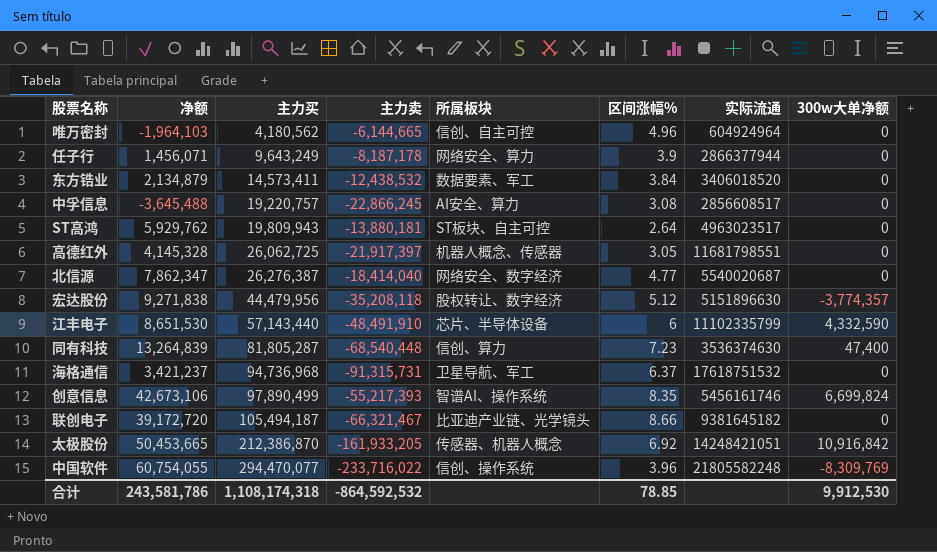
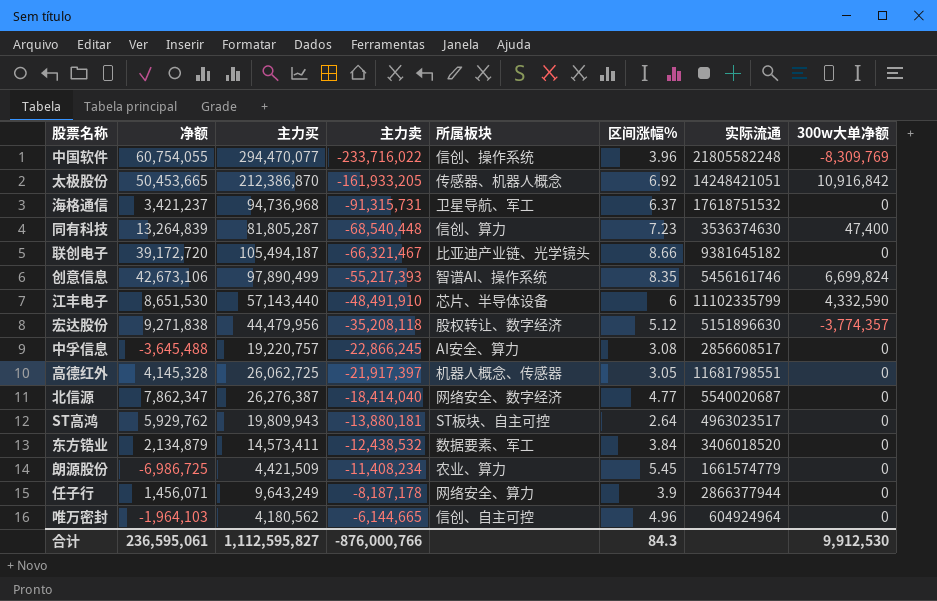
row order: 主力买 ascending -> 主力卖 ascending
row 朗源股份: none -> -6,986,725 | 4,421,509 | -11,408,234 | 农业、算力 | 5.45 | 1661574779 | 0
合计 | 净额: 243,581,786 -> 236,595,061
合计 | 主力买: 1,108,174,318 -> 1,112,595,827
合计 | 主力卖: -864,592,532 -> -876,000,766
合计 | 区间涨幅%: 78.85 -> 84.3

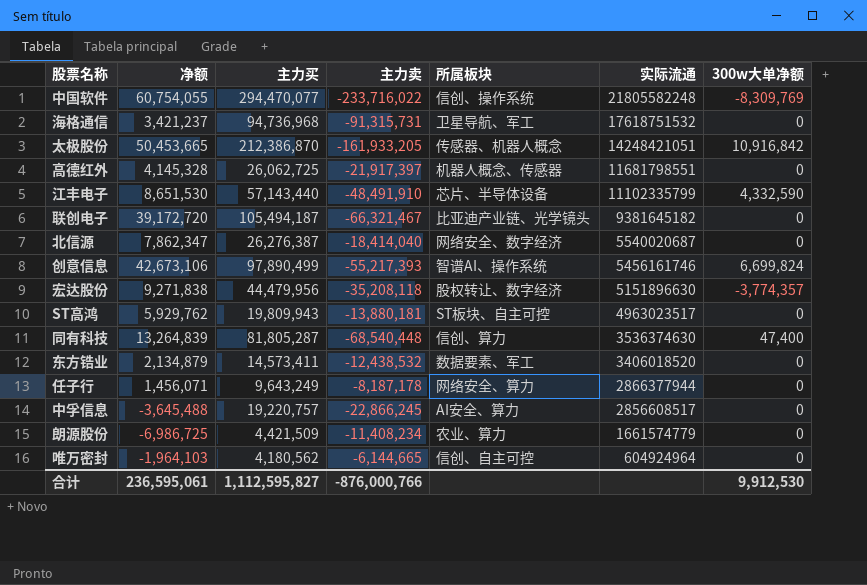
row order: 主力卖 ascending -> 实际流通 descending
column 区间涨幅% | position: 6 -> none

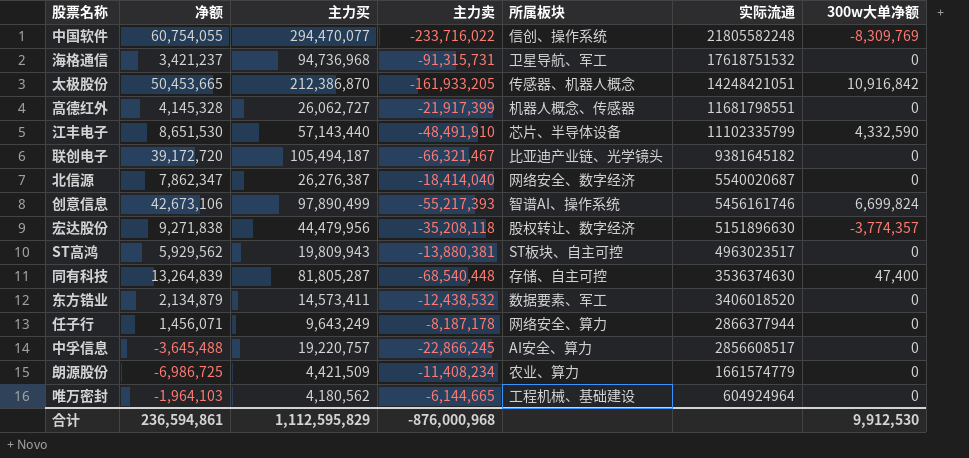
高德红外 | 主力买: 26,062,725 -> 26,062,727
高德红外 | 主力卖: -21,917,397 -> -21,917,399
ST高鸿 | 净额: 5,929,762 -> 5,929,562
ST高鸿 | 主力卖: -13,880,181 -> -13,880,381
同有科技 | 所属板块: 信创、算力 -> 存储、自主可控
唯万密封 | 所属板块: 信创、自主可控 -> 工程机械、基础建设
合计 | 净额: 236,595,061 -> 236,594,861
合计 | 主力买: 1,112,595,827 -> 1,112,595,829
合计 | 主力卖: -876,000,766 -> -876,000,968

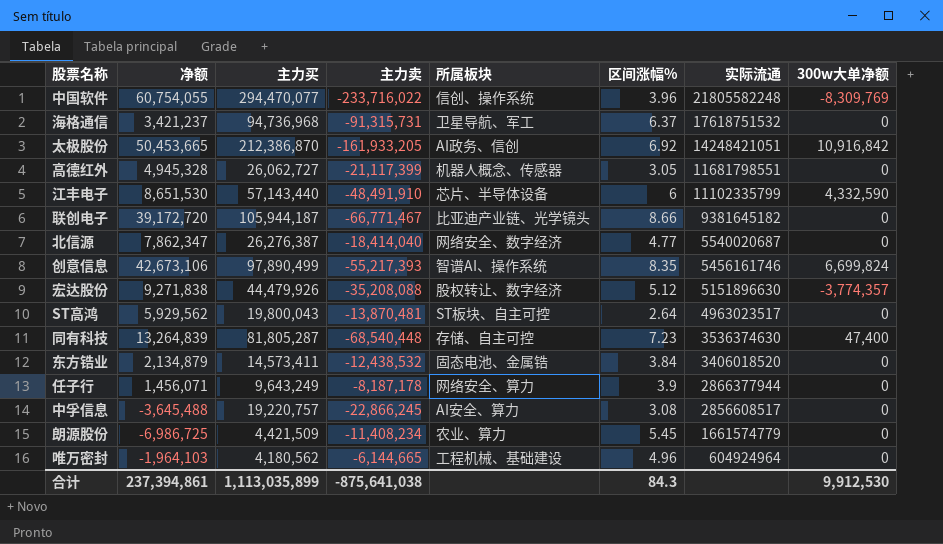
column 区间涨幅% | position: none -> 6
太极股份 | 所属板块: 传感器、机器人概念 -> AI政务、信创
高德红外 | 净额: 4,145,328 -> 4,945,328
高德红外 | 主力卖: -21,917,399 -> -21,117,399
联创电子 | 主力买: 105,494,187 -> 105,944,187
联创电子 | 主力卖: -66,321,467 -> -66,771,467
宏达股份 | 主力买: 44,479,956 -> 44,479,926
宏达股份 | 主力卖: -35,208,118 -> -35,208,088
ST高鸿 | 主力买: 19,809,943 -> 19,800,043
ST高鸿 | 主力卖: -13,880,381 -> -13,870,481
东方锆业 | 所属板块: 数据要素、军工 -> 固态电池、金属锆
合计 | 净额: 236,594,861 -> 237,394,861
合计 | 主力买: 1,112,595,829 -> 1,113,035,899
合计 | 主力卖: -876,000,968 -> -875,641,038

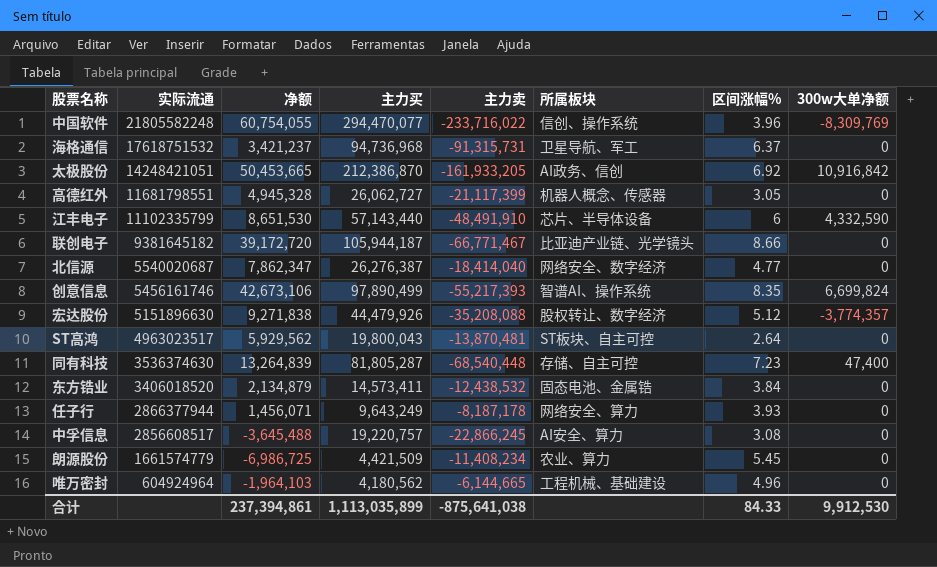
column 实际流通 | position: 7 -> 2
任子行 | 区间涨幅%: 3.9 -> 3.93
合计 | 区间涨幅%: 84.3 -> 84.33

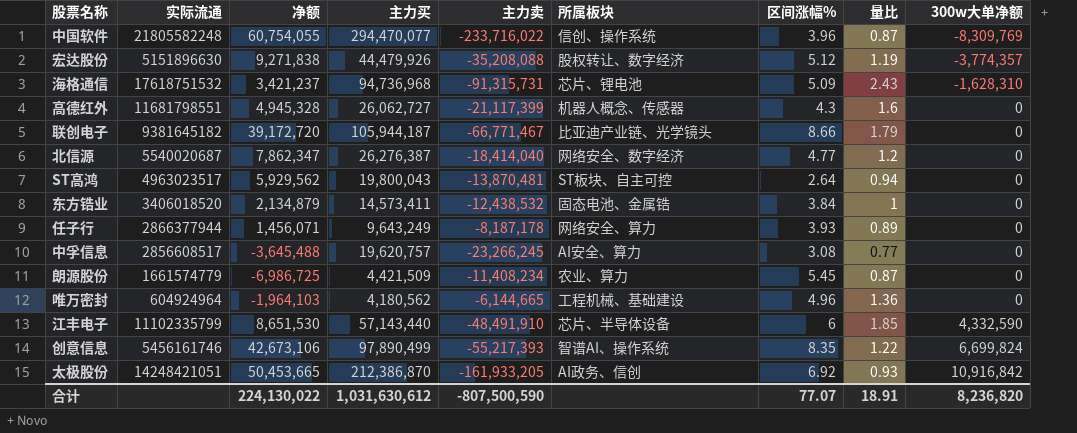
row order: 实际流通 descending -> 300w大单净额 ascending
column 量比 | position: none -> 8
row 同有科技: 3536374630 | 13,264,839 | 81,805,287 | -68,540,448 | 存储、自主可控 | 7.23 | 47,400 -> none
海格通信 | 所属板块: 卫星导航、军工 -> 芯片、锂电池
海格通信 | 区间涨幅%: 6.37 -> 5.09
海格通信 | 300w大单净额: 0 -> -1,628,310
高德红外 | 区间涨幅%: 3.05 -> 4.3
中孚信息 | 主力买: 19,220,757 -> 19,620,757
中孚信息 | 主力卖: -22,866,245 -> -23,266,245
合计 | 净额: 237,394,861 -> 224,130,022
合计 | 主力买: 1,113,035,899 -> 1,031,630,612
合计 | 主力卖: -875,641,038 -> -807,500,590
合计 | 区间涨幅%: 84.33 -> 77.07
合计 | 300w大单净额: 9,912,530 -> 8,236,820

